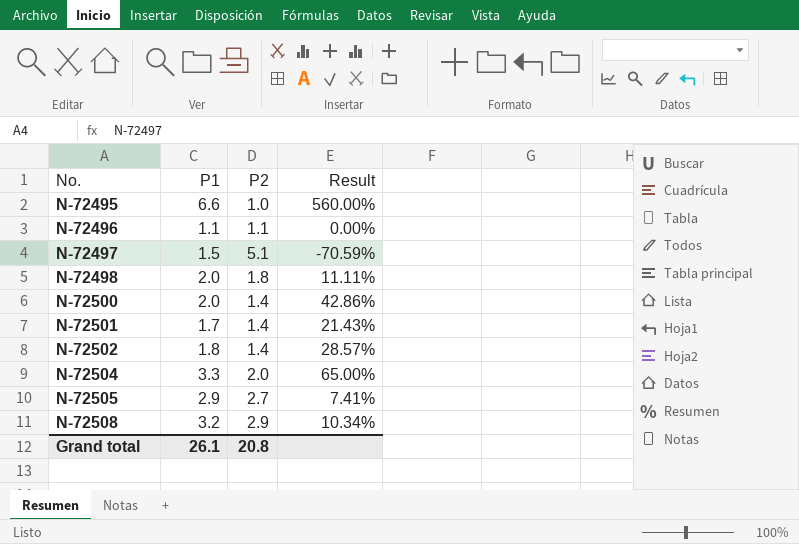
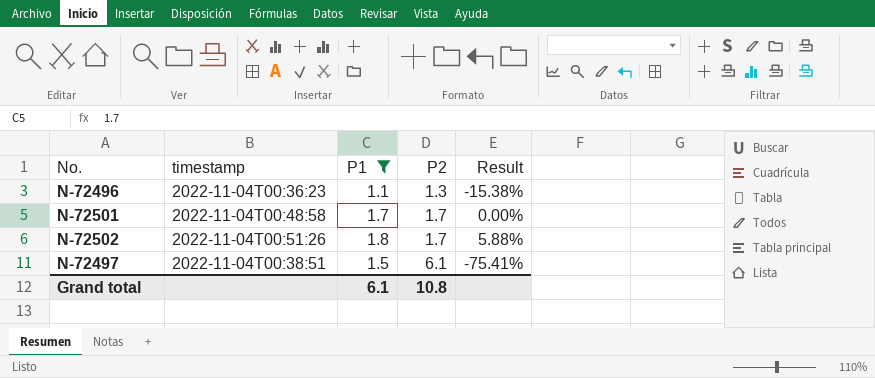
filter: none -> P1 <= 1.8
row order: No. ascending -> P2 ascending
column timestamp | position: none -> 2
N-72496 | P2: 1.1 -> 1.3
N-72496 | Result: 0.00% -> -15.38%
N-72501 | P2: 1.4 -> 1.7
N-72501 | Result: 21.43% -> 0.00%
N-72502 | P2: 1.4 -> 1.7
N-72502 | Result: 28.57% -> 5.88%
N-72497 | P2: 5.1 -> 6.1
N-72497 | Result: -70.59% -> -75.41%
Grand total | P1: 26.1 -> 6.1
Grand total | P2: 20.8 -> 10.8

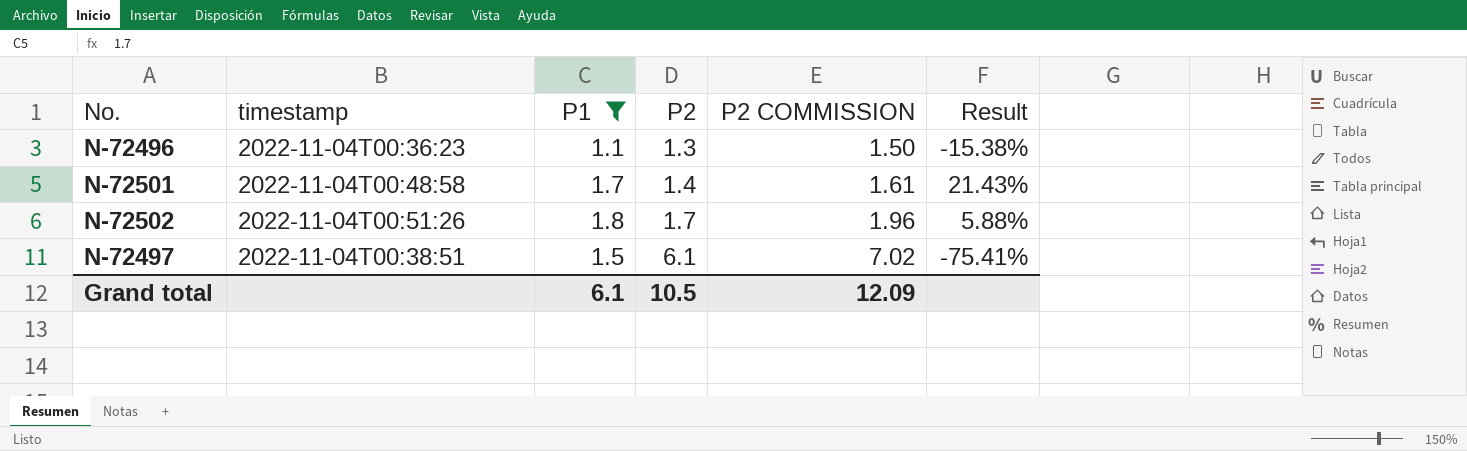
column P2 COMMISSION | formula: none -> [P2] * 1.15
N-72501 | P2: 1.7 -> 1.4
N-72501 | Result: 0.00% -> 21.43%
Grand total | P2: 10.8 -> 10.5

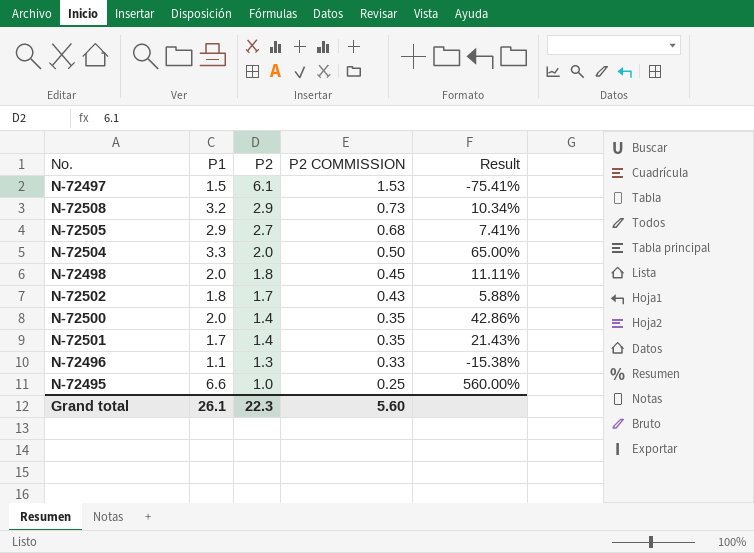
filter: P1 <= 1.8 -> none
row order: P2 ascending -> P2 descending
column timestamp | position: 2 -> none
column P2 COMMISSION | formula: [P2] * 1.15 -> [P2] * 0.25
Grand total | P1: 6.1 -> 26.1
Grand total | P2: 10.5 -> 22.3
Grand total | P2 COMMISSION: 12.09 -> 5.60

